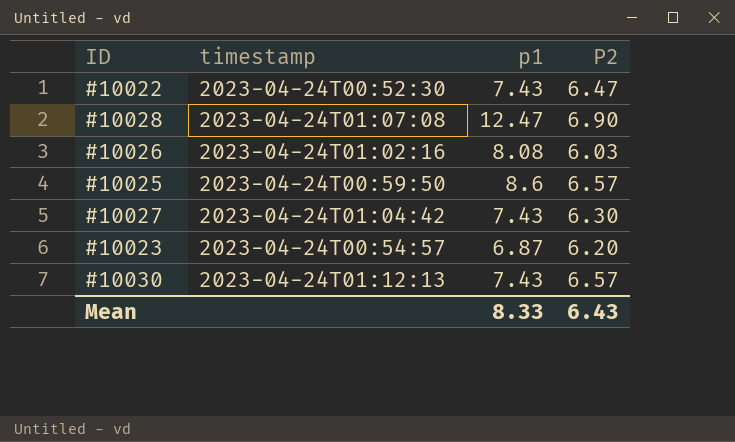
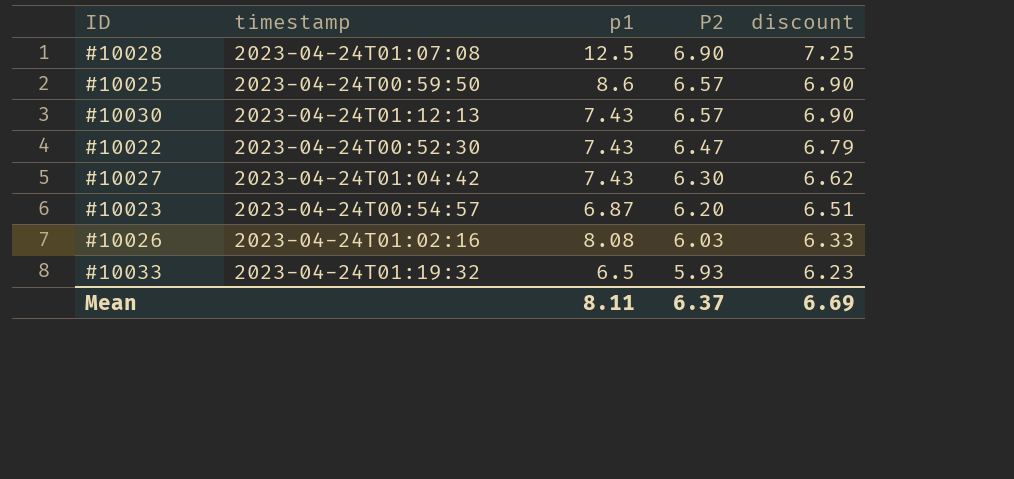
row order: none -> P2 descending
column discount | formula: none -> [P2] * 1.05
#10028 | p1: 12.47 -> 12.5
row #10033: none -> 2023-04-24T01:19:32 | 6.5 | 5.93 | 6.23
Mean | p1: 8.33 -> 8.11
Mean | P2: 6.43 -> 6.37

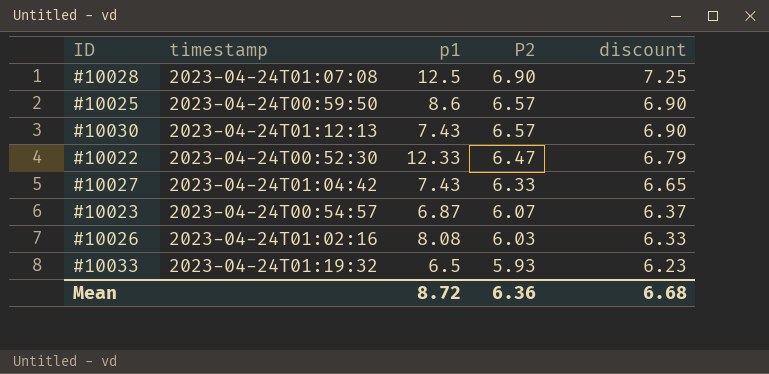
#10022 | p1: 7.43 -> 12.33
#10027 | P2: 6.30 -> 6.33
#10027 | discount: 6.62 -> 6.65
#10023 | P2: 6.20 -> 6.07
#10023 | discount: 6.51 -> 6.37
Mean | p1: 8.11 -> 8.72
Mean | P2: 6.37 -> 6.36
Mean | discount: 6.69 -> 6.68

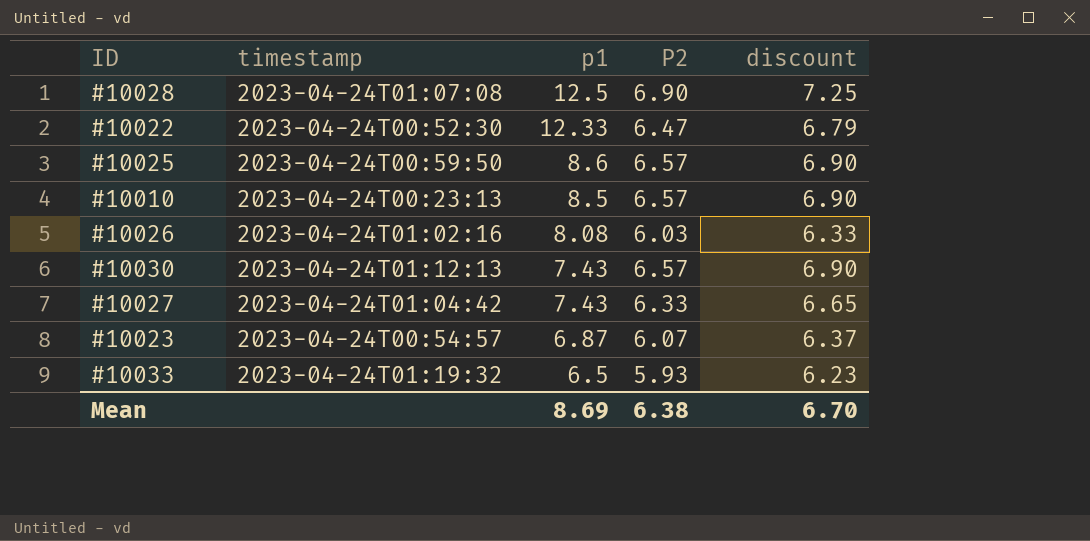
row order: P2 descending -> p1 descending
row #10010: none -> 2023-04-24T00:23:13 | 8.5 | 6.57 | 6.90
Mean | p1: 8.72 -> 8.69
Mean | P2: 6.36 -> 6.38
Mean | discount: 6.68 -> 6.70

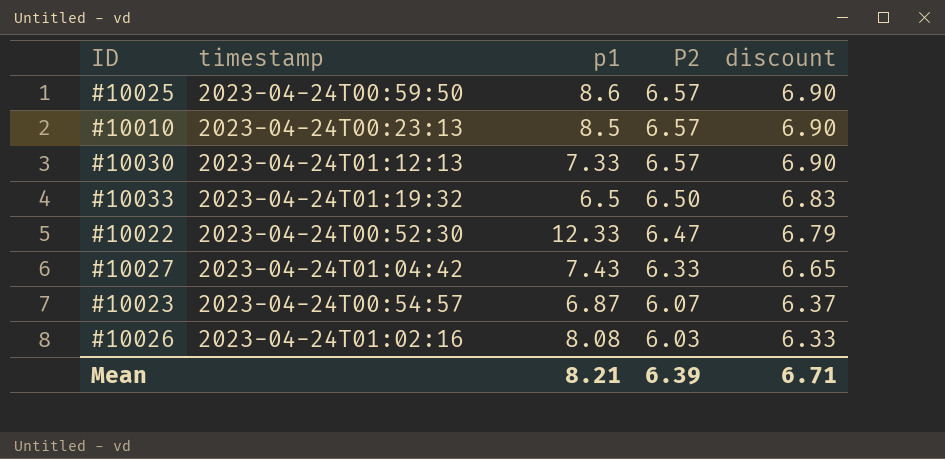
row order: p1 descending -> P2 descending
row #10028: 2023-04-24T01:07:08 | 12.5 | 6.90 | 7.25 -> none
#10030 | p1: 7.43 -> 7.33
#10033 | P2: 5.93 -> 6.50
#10033 | discount: 6.23 -> 6.83
Mean | p1: 8.69 -> 8.21
Mean | P2: 6.38 -> 6.39
Mean | discount: 6.70 -> 6.71

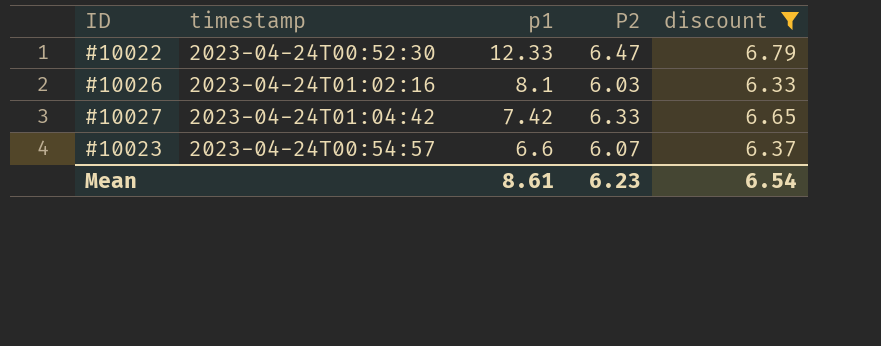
filter: none -> discount <= 6.79
row order: P2 descending -> p1 descending
#10026 | p1: 8.08 -> 8.1
#10027 | p1: 7.43 -> 7.42
#10023 | p1: 6.87 -> 6.6
Mean | p1: 8.21 -> 8.61
Mean | P2: 6.39 -> 6.23
Mean | discount: 6.71 -> 6.54

